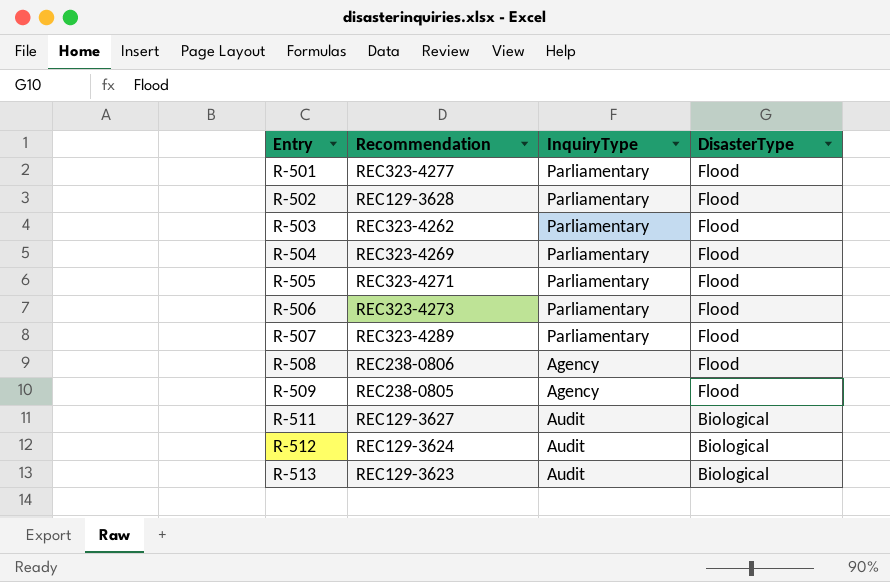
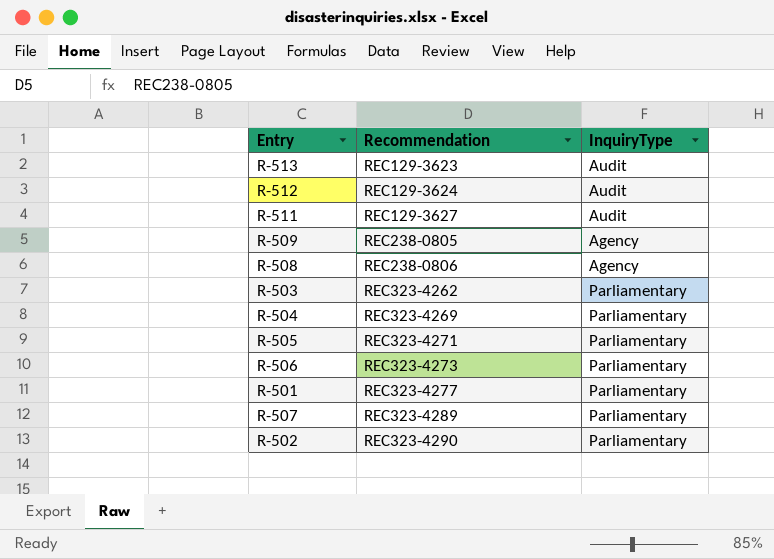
row order: Entry ascending -> Recommendation ascending
column DisasterType | position: 4 -> none
R-502 | Recommendation: REC129-3628 -> REC323-4290

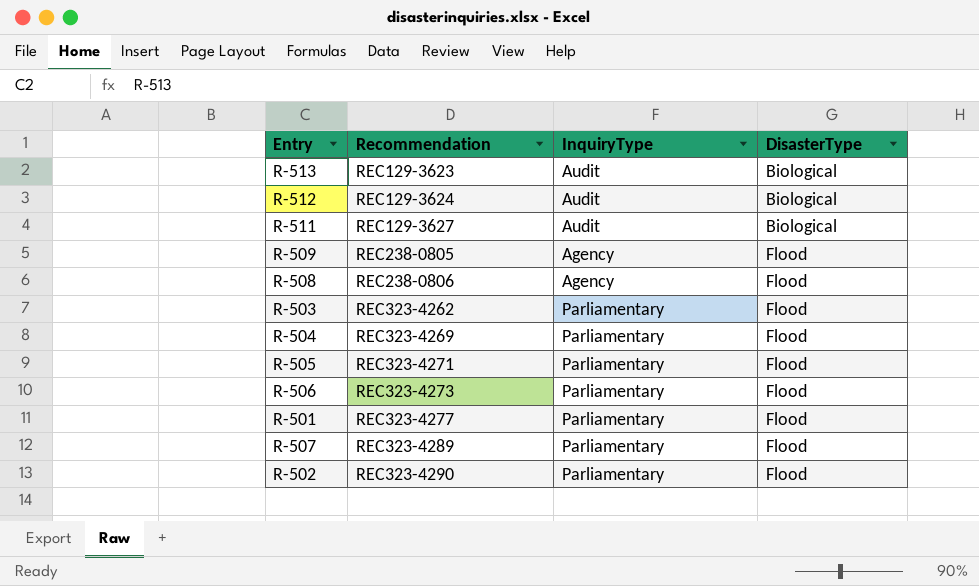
column DisasterType | position: none -> 4

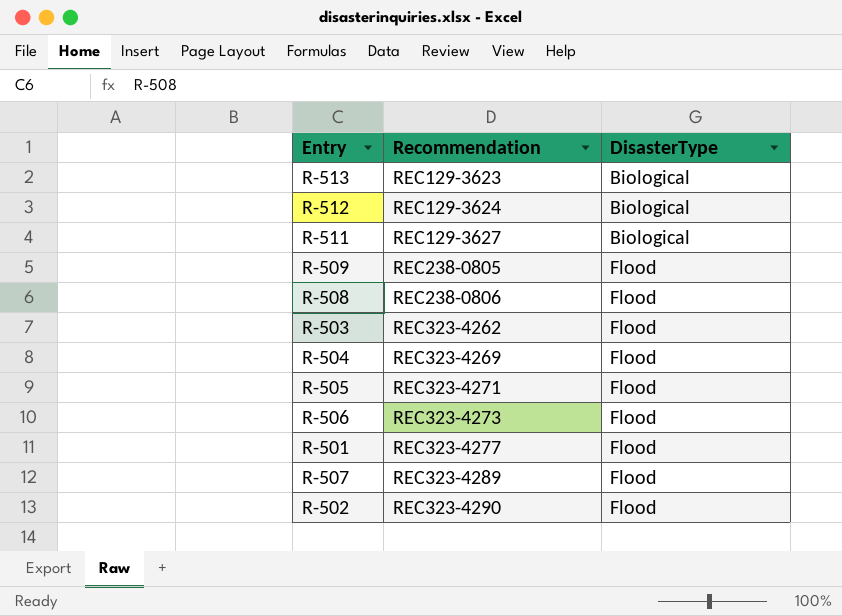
column InquiryType | position: 3 -> none

